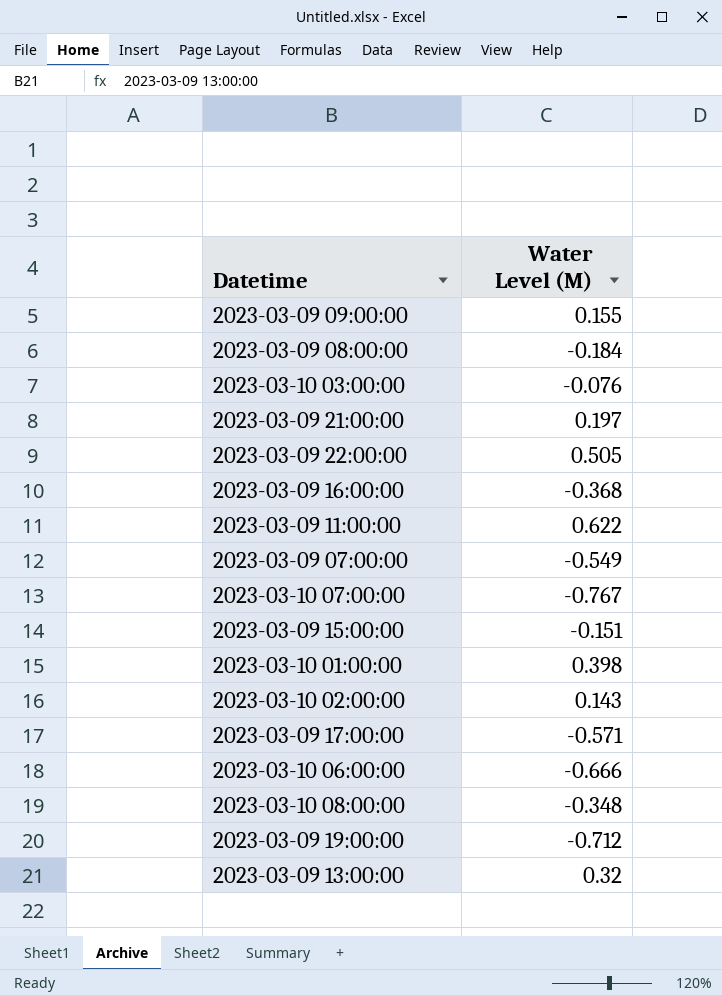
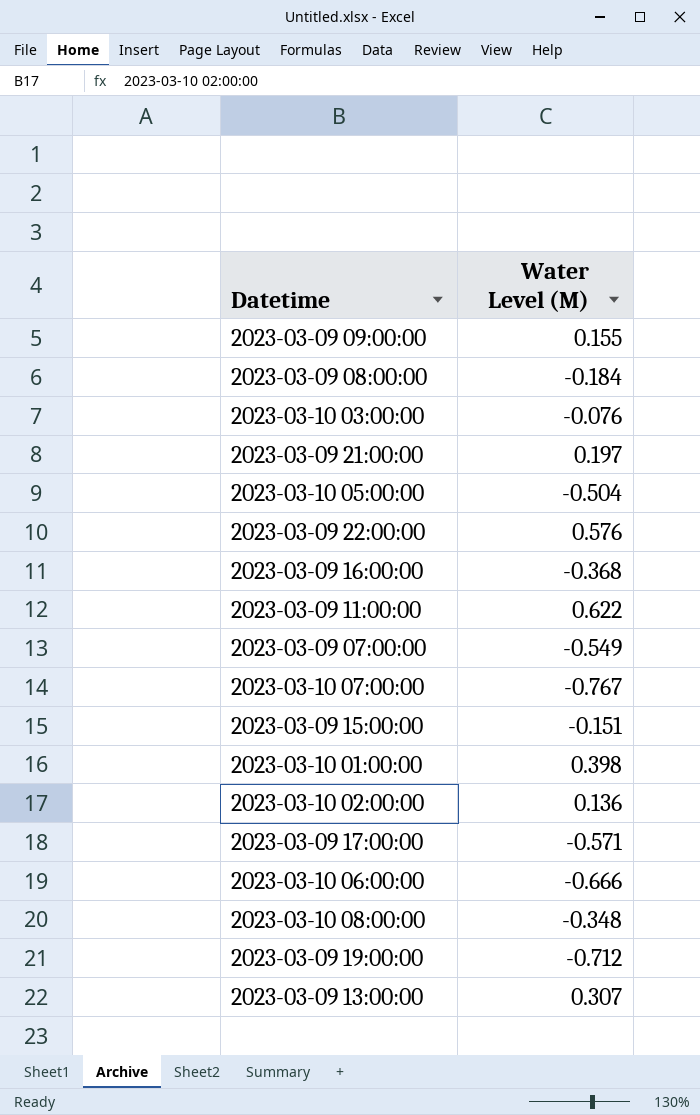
row 2023-03-10 05:00:00: none -> -0.504
2023-03-09 22:00:00 | Water Level (M): 0.505 -> 0.576
2023-03-10 02:00:00 | Water Level (M): 0.143 -> 0.136
2023-03-09 13:00:00 | Water Level (M): 0.32 -> 0.307

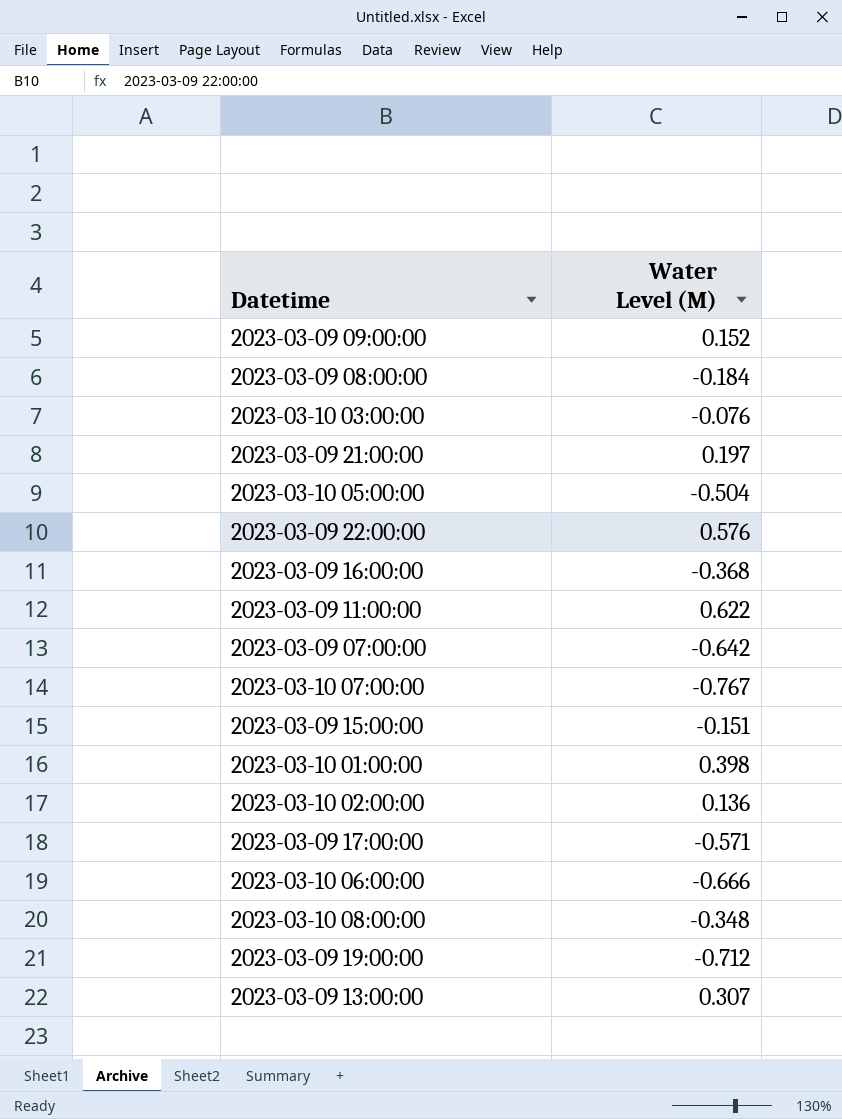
2023-03-09 09:00:00 | Water Level (M): 0.155 -> 0.152
2023-03-09 07:00:00 | Water Level (M): -0.549 -> -0.642

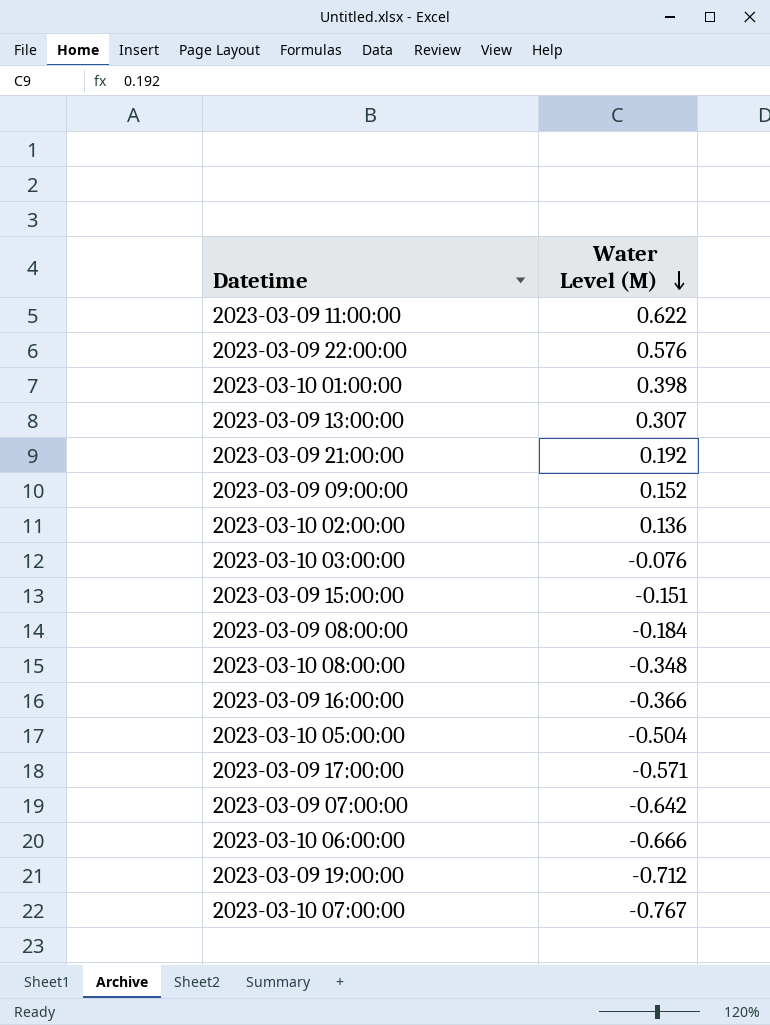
row order: none -> Water Level (M) descending
2023-03-09 21:00:00 | Water Level (M): 0.197 -> 0.192
2023-03-09 16:00:00 | Water Level (M): -0.368 -> -0.366

